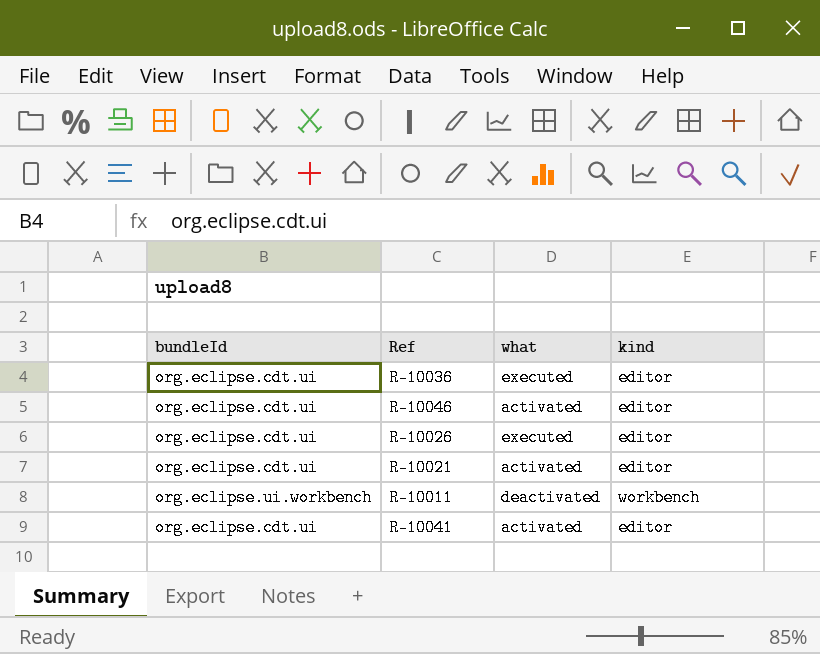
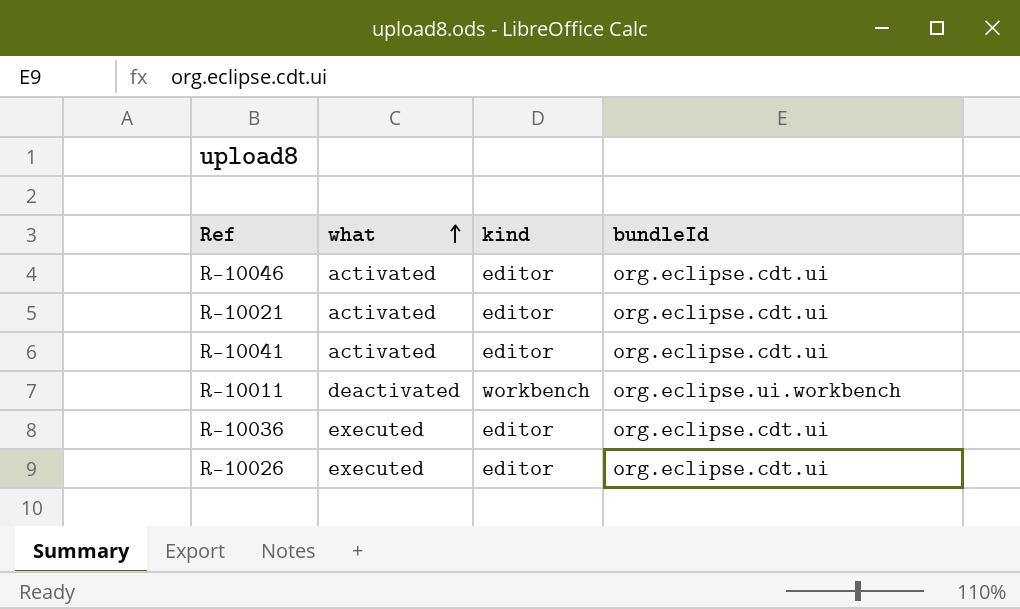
row order: none -> what ascending
column bundleId | position: 1 -> 4

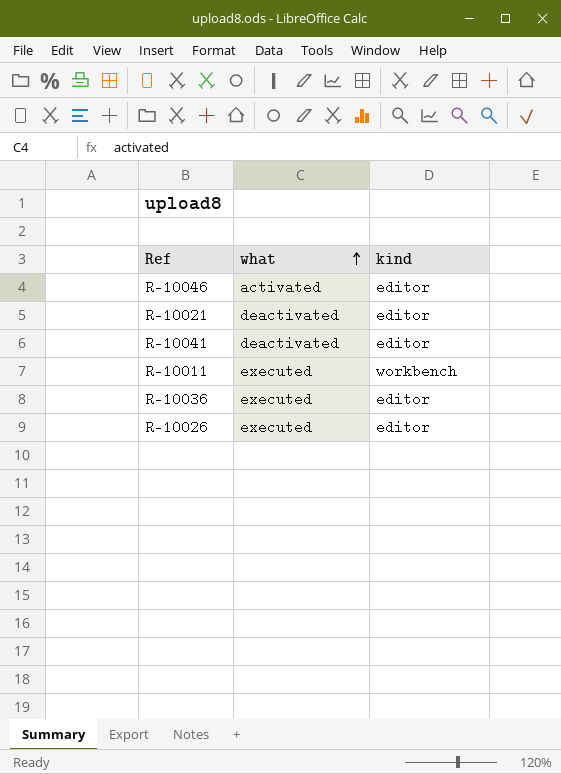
column bundleId | position: 4 -> none
R-10021 | what: activated -> deactivated
R-10041 | what: activated -> deactivated
R-10011 | what: deactivated -> executed

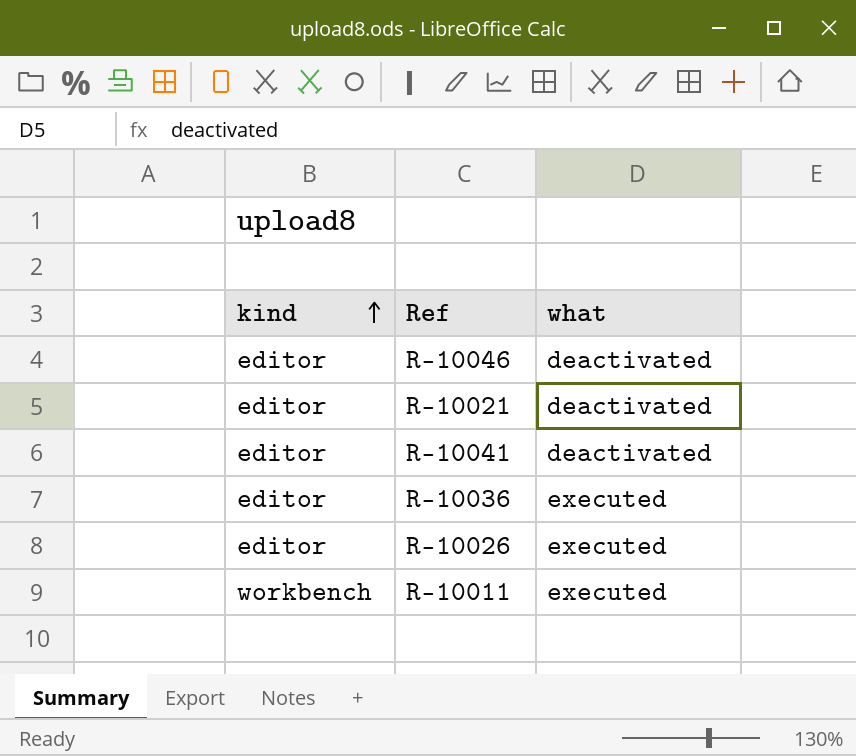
row order: what ascending -> kind ascending
column kind | position: 3 -> 1
R-10046 | what: activated -> deactivated

